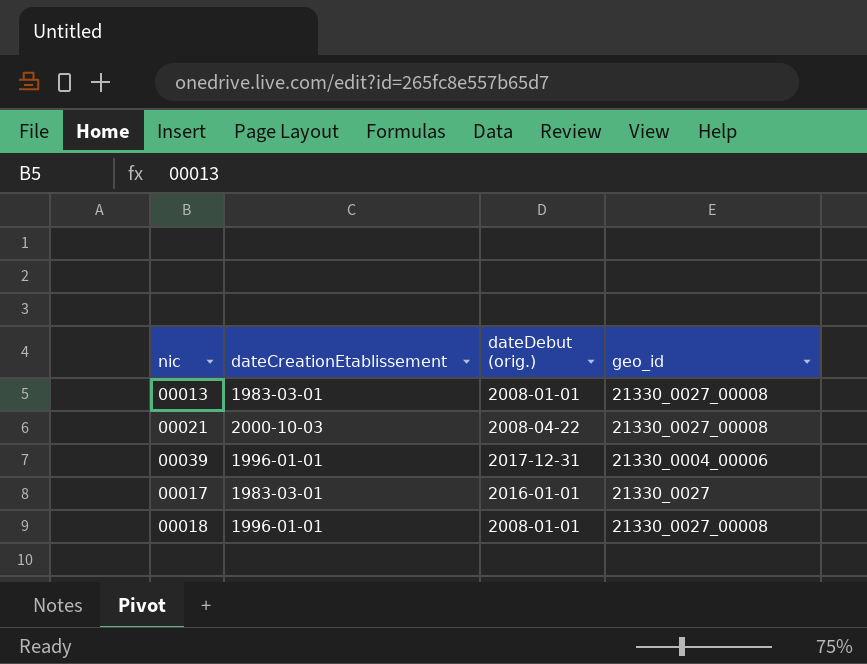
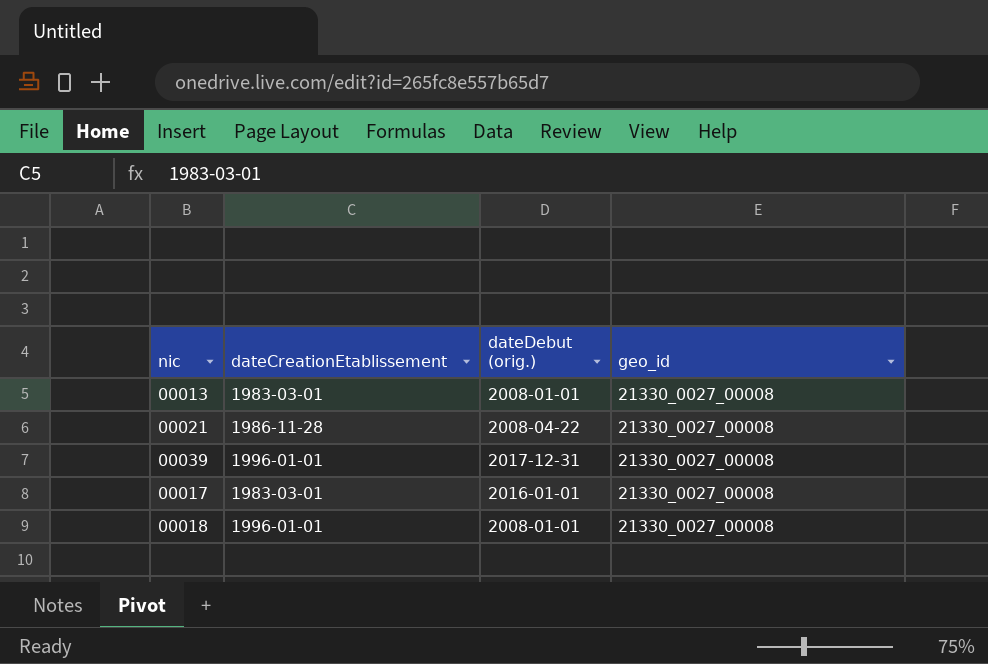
00021 | dateCreationEtablissement: 2000-10-03 -> 1986-11-28
00039 | geo_id: 21330_0004_00006 -> 21330_0027_00008
00017 | geo_id: 21330_0027 -> 21330_0027_00008

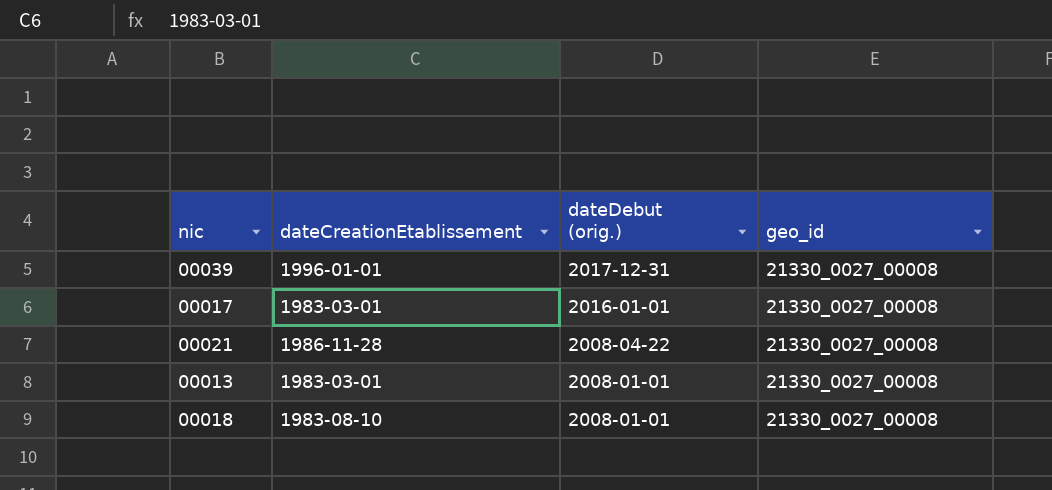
row order: none -> dateDebut (orig.) descending
00018 | dateCreationEtablissement: 1996-01-01 -> 1983-08-10

